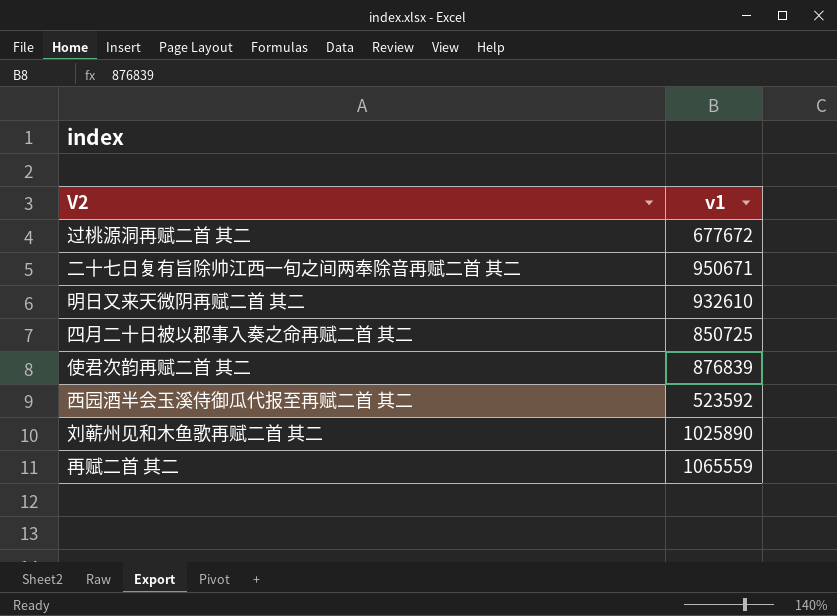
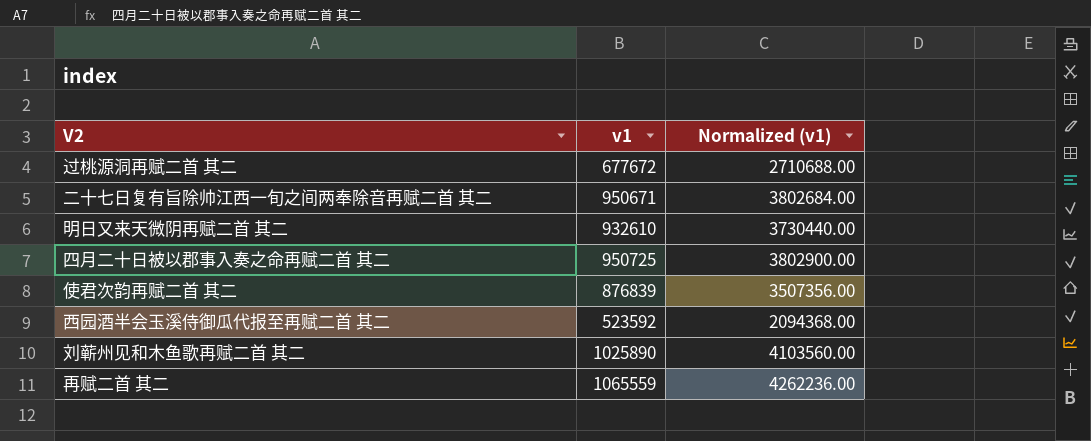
column Normalized (v1) | formula: none -> [v1] * 4
四月二十日被以郡事入奏之命再赋二首 其二 | v1: 850725 -> 950725

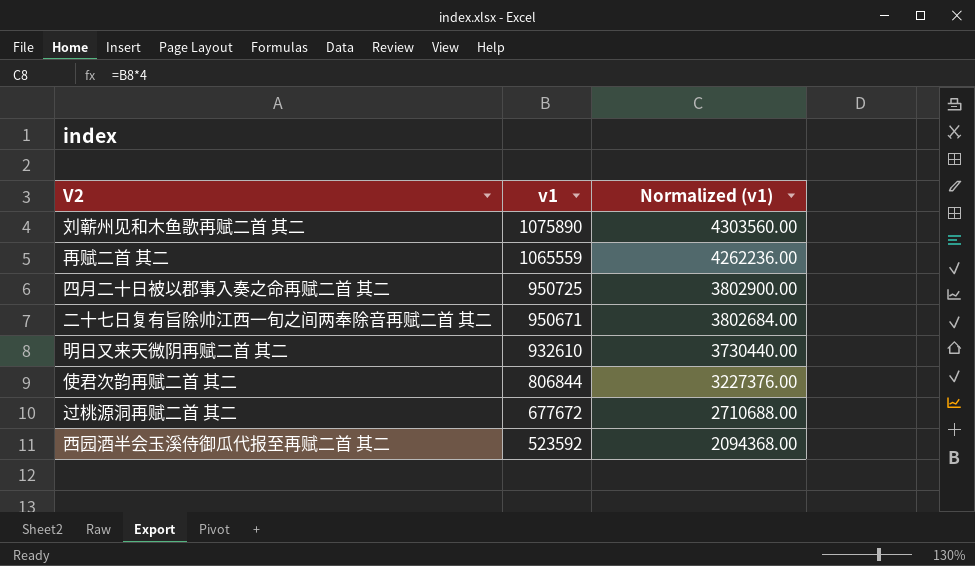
row order: none -> v1 descending
刘蕲州见和木鱼歌再赋二首 其二 | v1: 1025890 -> 1075890
刘蕲州见和木鱼歌再赋二首 其二 | Normalized (v1): 4103560.00 -> 4303560.00
使君次韵再赋二首 其二 | v1: 876839 -> 806844
使君次韵再赋二首 其二 | Normalized (v1): 3507356.00 -> 3227376.00

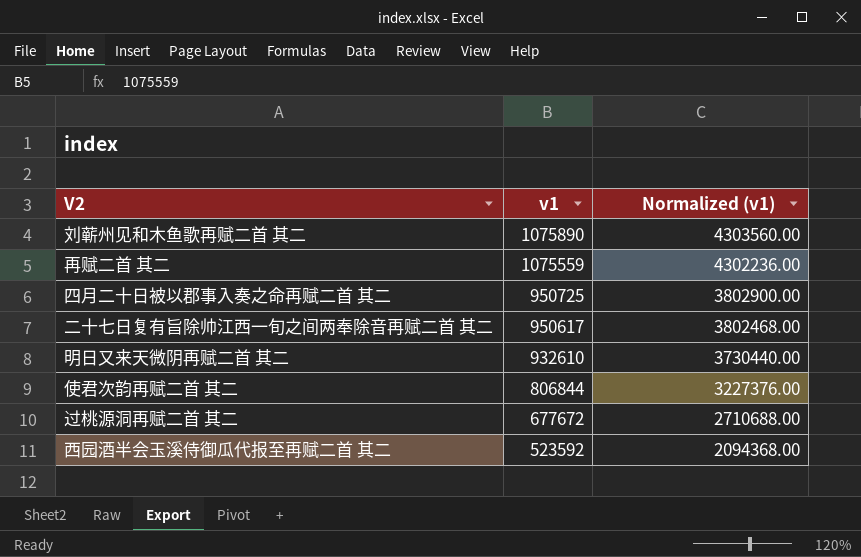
再赋二首 其二 | v1: 1065559 -> 1075559
再赋二首 其二 | Normalized (v1): 4262236.00 -> 4302236.00
二十七日复有旨除帅江西一旬之间两奉除音再赋二首 其二 | v1: 950671 -> 950617
二十七日复有旨除帅江西一旬之间两奉除音再赋二首 其二 | Normalized (v1): 3802684.00 -> 3802468.00

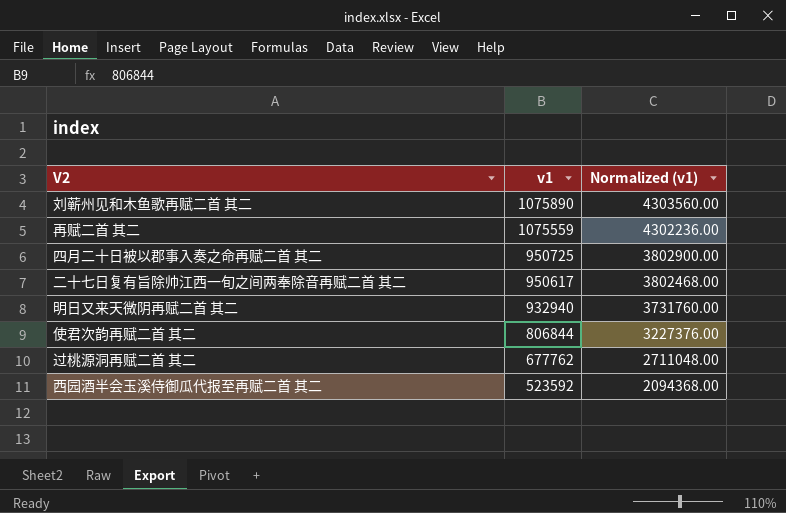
明日又来天微阴再赋二首 其二 | v1: 932610 -> 932940
明日又来天微阴再赋二首 其二 | Normalized (v1): 3730440.00 -> 3731760.00
过桃源洞再赋二首 其二 | v1: 677672 -> 677762
过桃源洞再赋二首 其二 | Normalized (v1): 2710688.00 -> 2711048.00

